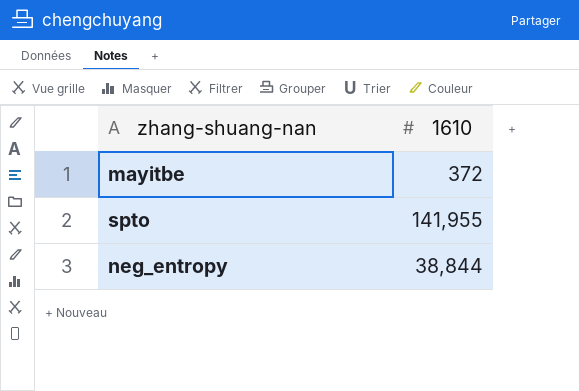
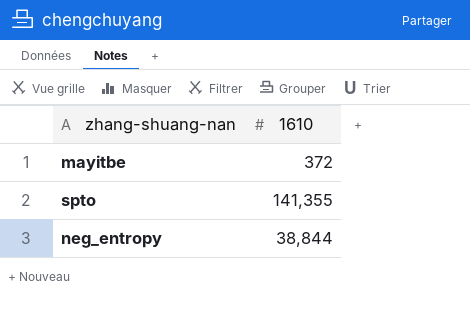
spto | 1610: 141,955 -> 141,355

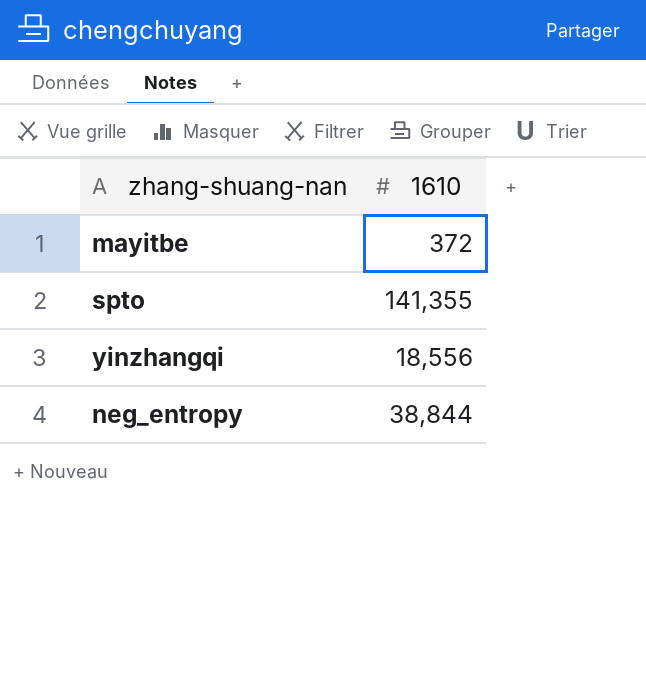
row yinzhangqi: none -> 18,556

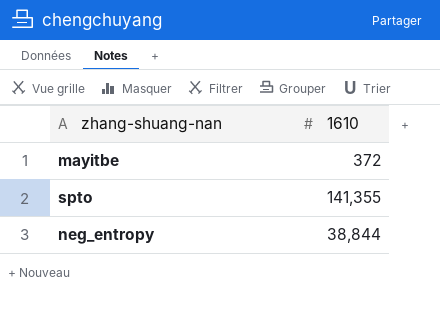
row yinzhangqi: 18,556 -> none

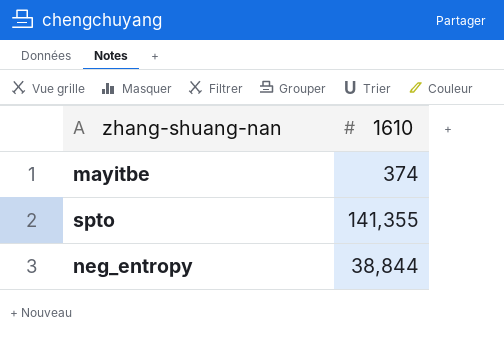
mayitbe | 1610: 372 -> 374

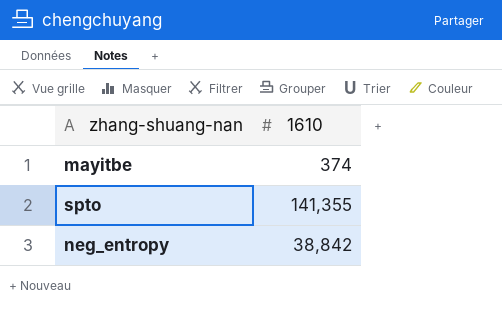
neg_entropy | 1610: 38,844 -> 38,842

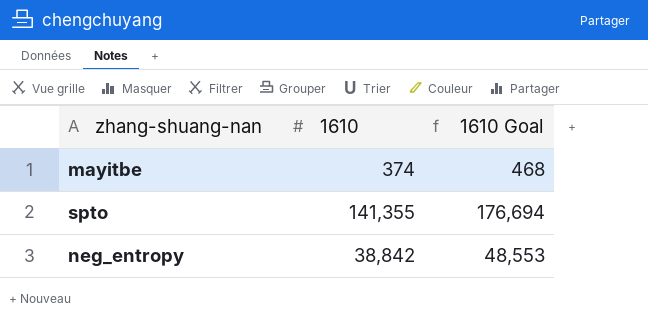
column 1610 Goal | formula: none -> [1610] * 1.25

